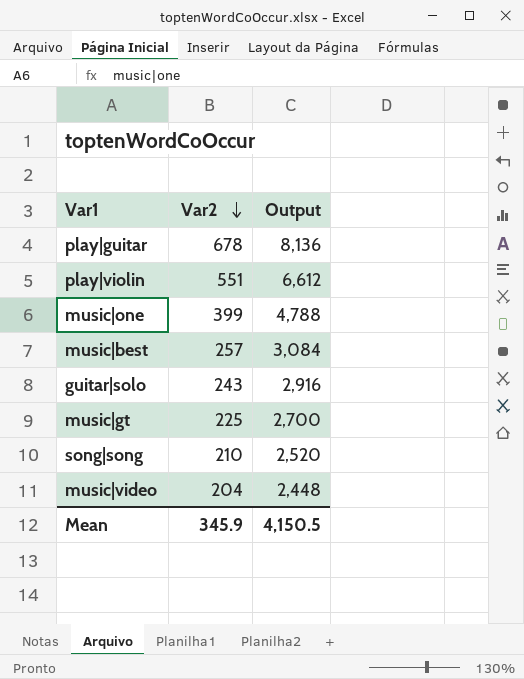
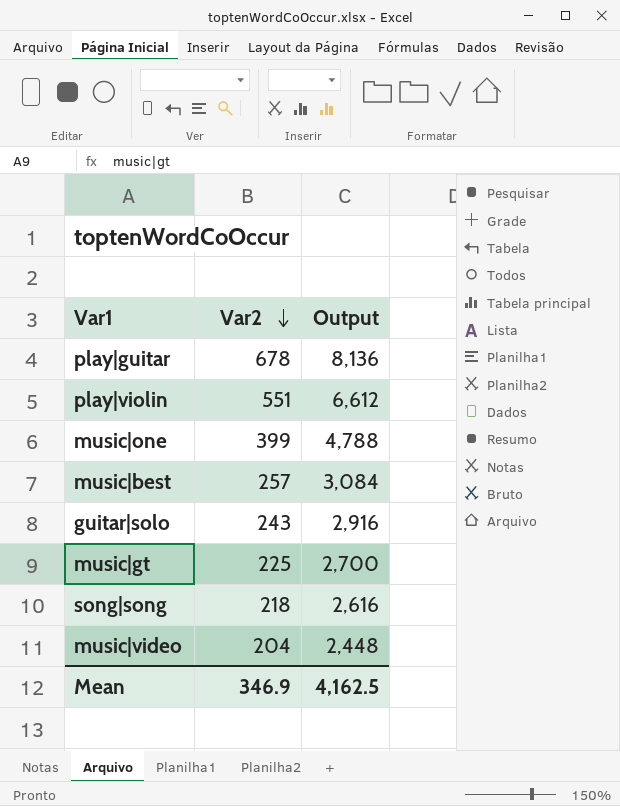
song|song | Var2: 210 -> 218
song|song | Output: 2,520 -> 2,616
Mean | Var2: 345.9 -> 346.9
Mean | Output: 4,150.5 -> 4,162.5

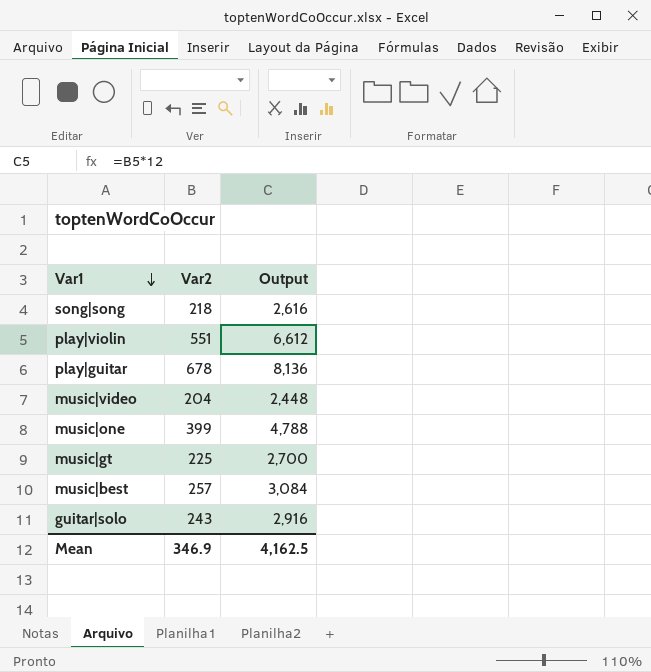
row order: Var2 descending -> Var1 descending

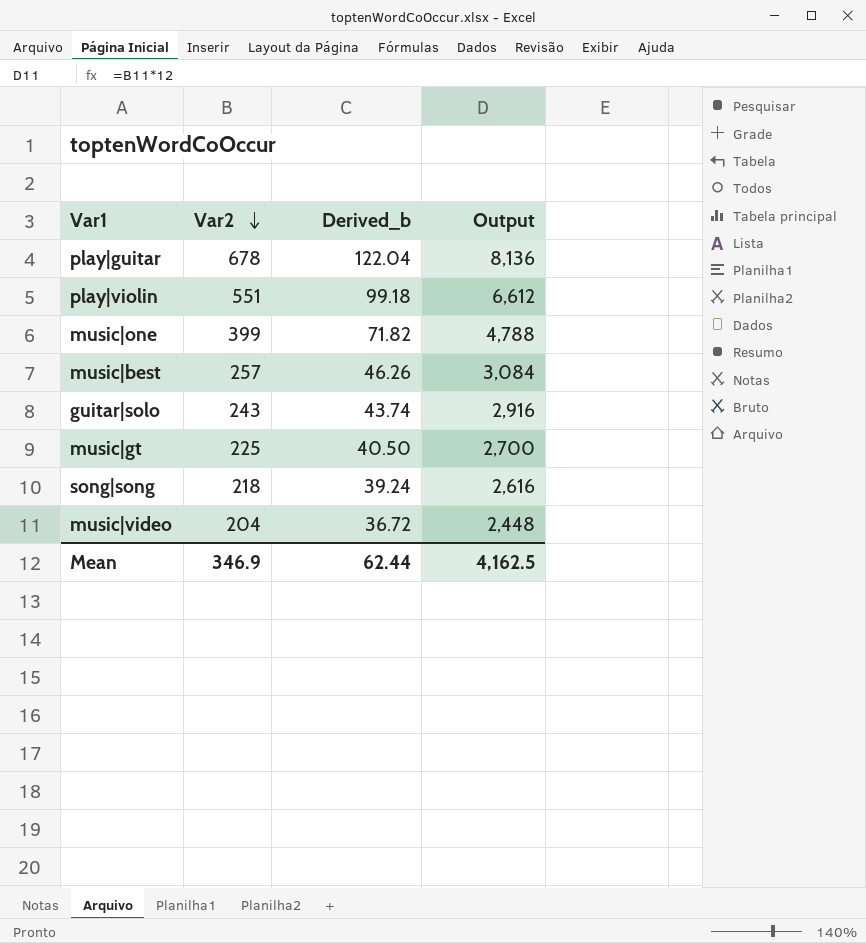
row order: Var1 descending -> Var2 descending
column Derived_b | formula: none -> [Var2] * 0.18

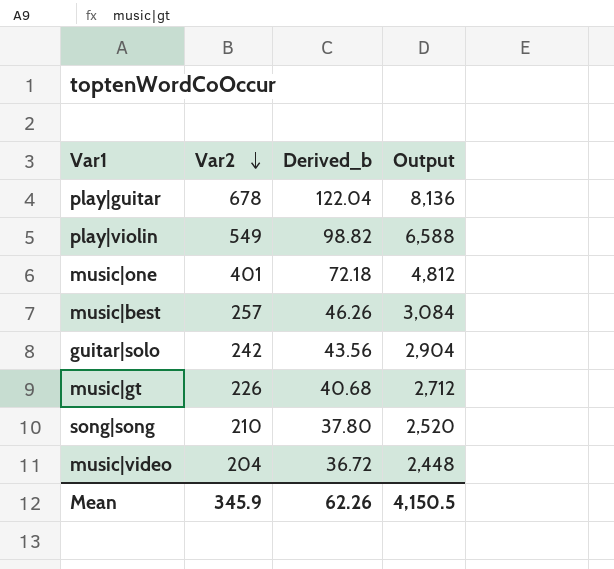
play|violin | Var2: 551 -> 549
play|violin | Derived_b: 99.18 -> 98.82
play|violin | Output: 6,612 -> 6,588
music|one | Var2: 399 -> 401
music|one | Derived_b: 71.82 -> 72.18
music|one | Output: 4,788 -> 4,812
guitar|solo | Var2: 243 -> 242
guitar|solo | Derived_b: 43.74 -> 43.56
guitar|solo | Output: 2,916 -> 2,904
music|gt | Var2: 225 -> 226
music|gt | Derived_b: 40.50 -> 40.68
music|gt | Output: 2,700 -> 2,712
song|song | Var2: 218 -> 210
song|song | Derived_b: 39.24 -> 37.80
song|song | Output: 2,616 -> 2,520
Mean | Var2: 346.9 -> 345.9
Mean | Derived_b: 62.44 -> 62.26
Mean | Output: 4,162.5 -> 4,150.5

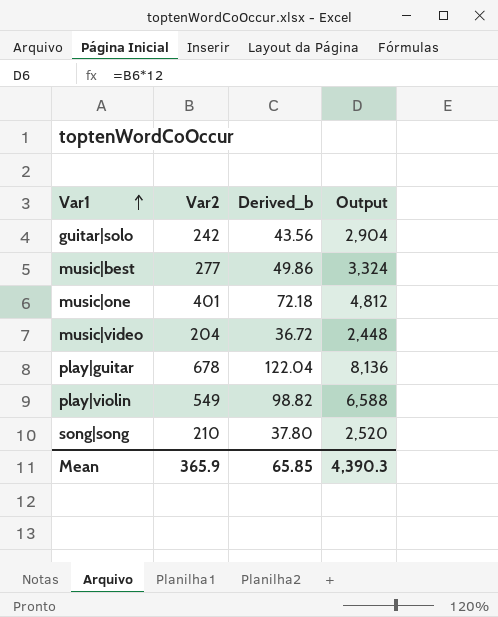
row order: Var2 descending -> Var1 ascending
row music|gt: 226 | 40.68 | 2,712 -> none
music|best | Var2: 257 -> 277
music|best | Derived_b: 46.26 -> 49.86
music|best | Output: 3,084 -> 3,324
Mean | Var2: 345.9 -> 365.9
Mean | Derived_b: 62.26 -> 65.85
Mean | Output: 4,150.5 -> 4,390.3

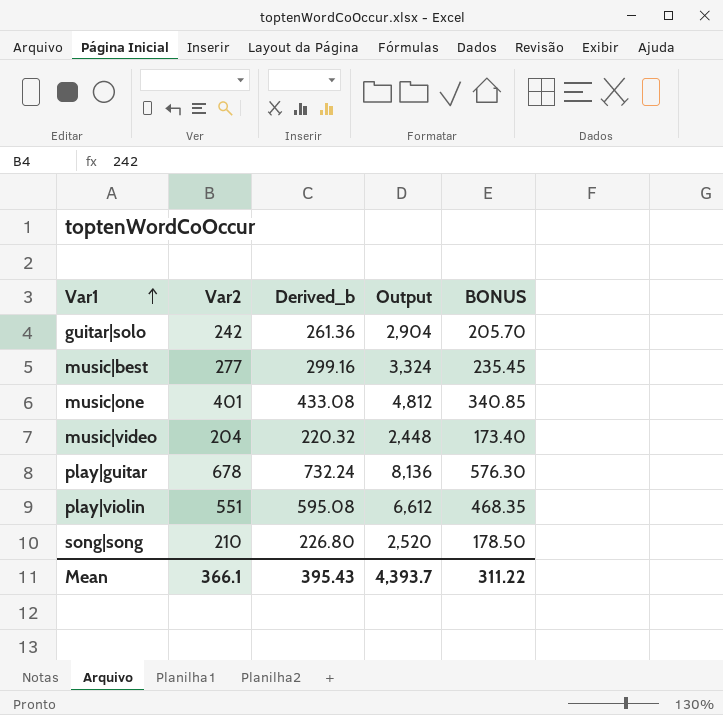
column Derived_b | formula: [Var2] * 0.18 -> [Var2] * 1.08
column BONUS | formula: none -> [Var2] * 0.85
play|violin | Var2: 549 -> 551
play|violin | Output: 6,588 -> 6,612
Mean | Var2: 365.9 -> 366.1
Mean | Derived_b: 65.85 -> 395.43
Mean | Output: 4,390.3 -> 4,393.7

